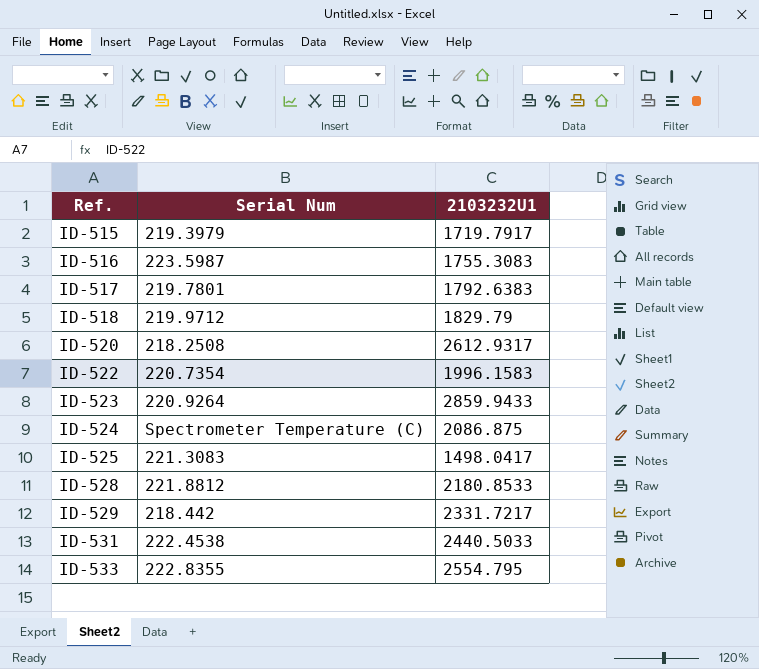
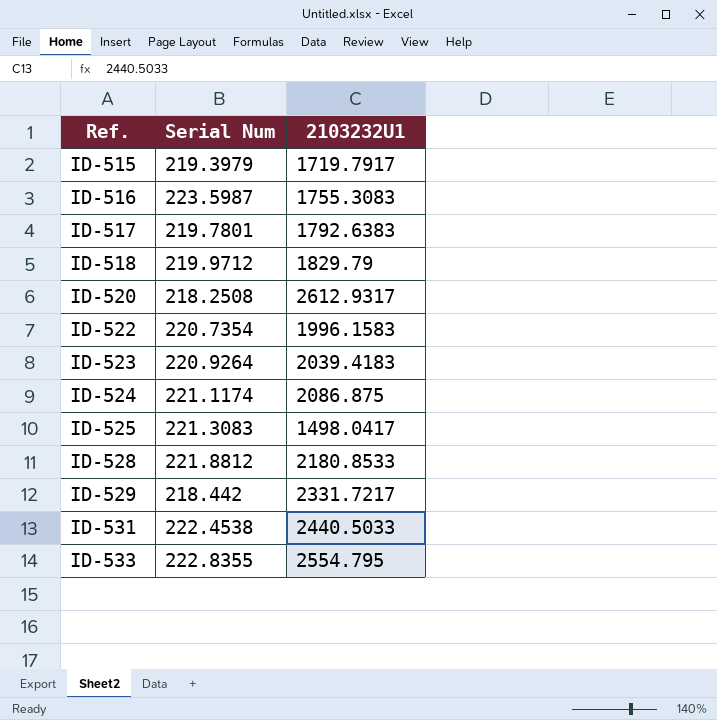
ID-523 | 2103232U1: 2859.9433 -> 2039.4183
ID-524 | Serial Num: Spectrometer Temperature (C) -> 221.1174

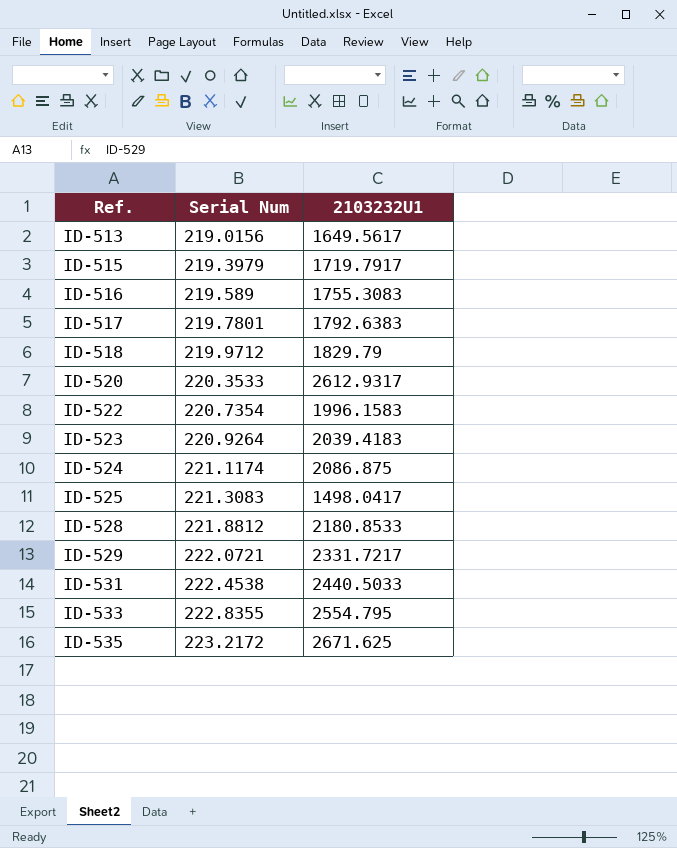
row ID-513: none -> 219.0156 | 1649.5617
ID-516 | Serial Num: 223.5987 -> 219.589
ID-520 | Serial Num: 218.2508 -> 220.3533
ID-529 | Serial Num: 218.442 -> 222.0721
row ID-535: none -> 223.2172 | 2671.625

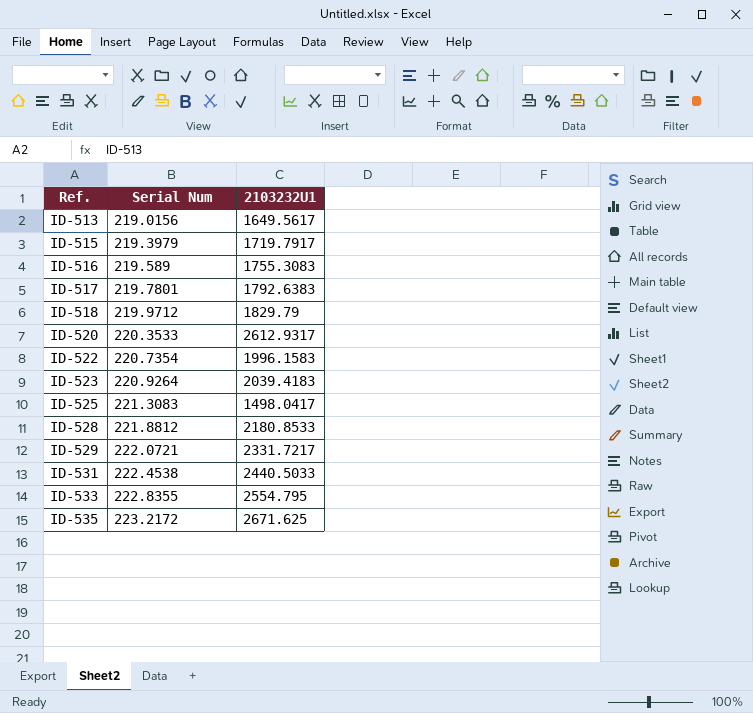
row ID-524: 221.1174 | 2086.875 -> none

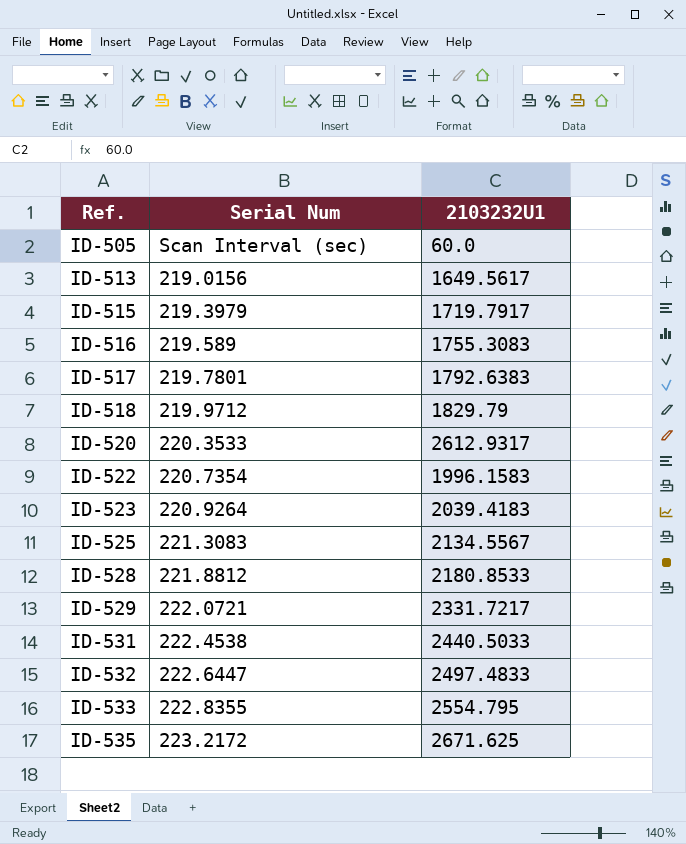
row ID-505: none -> Scan Interval (sec) | 60.0
ID-525 | 2103232U1: 1498.0417 -> 2134.5567
row ID-532: none -> 222.6447 | 2497.4833

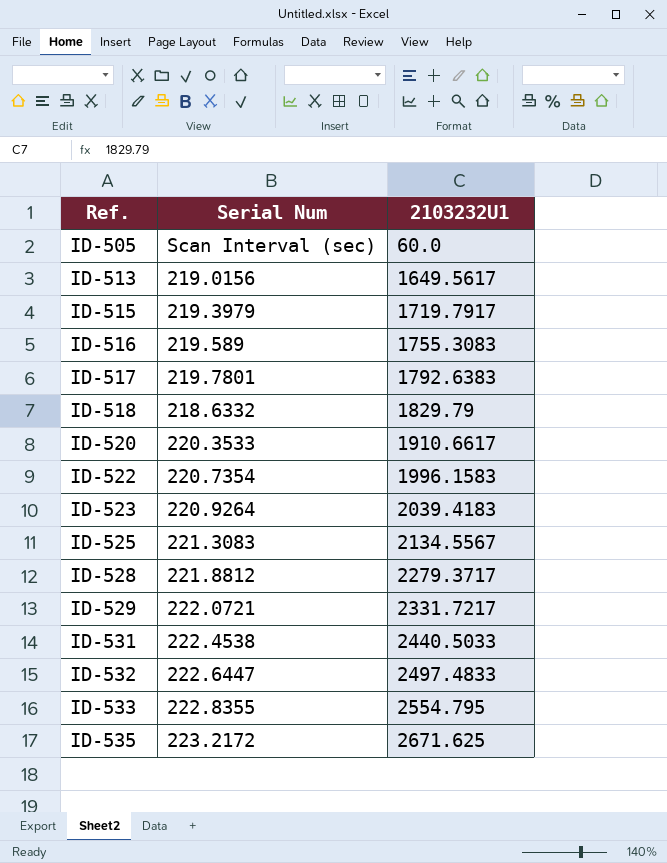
ID-518 | Serial Num: 219.9712 -> 218.6332
ID-520 | 2103232U1: 2612.9317 -> 1910.6617
ID-528 | 2103232U1: 2180.8533 -> 2279.3717

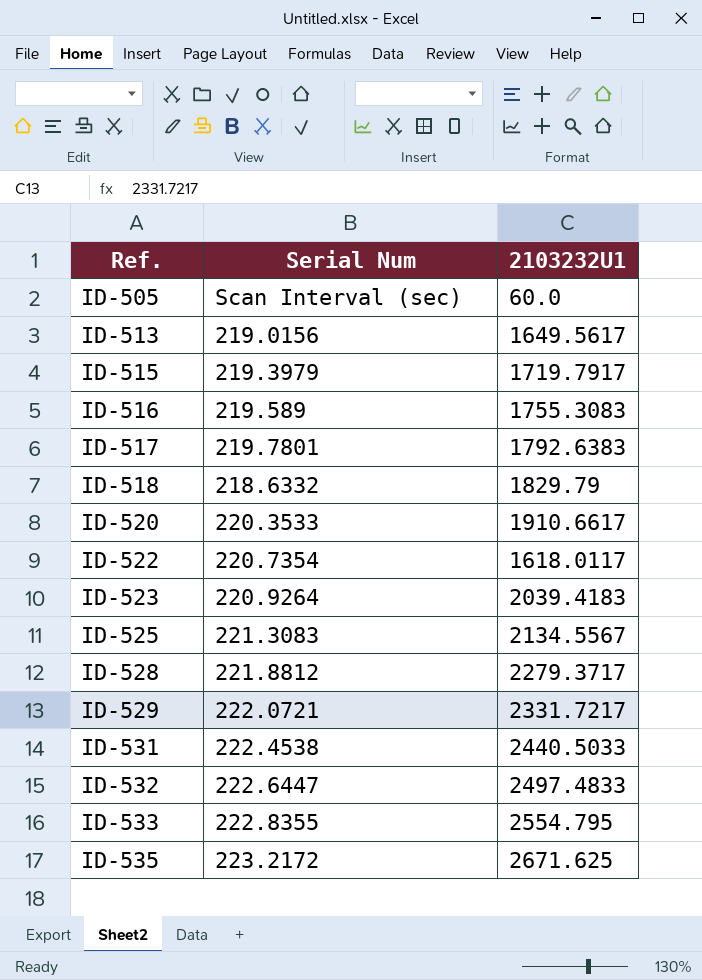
ID-522 | 2103232U1: 1996.1583 -> 1618.0117

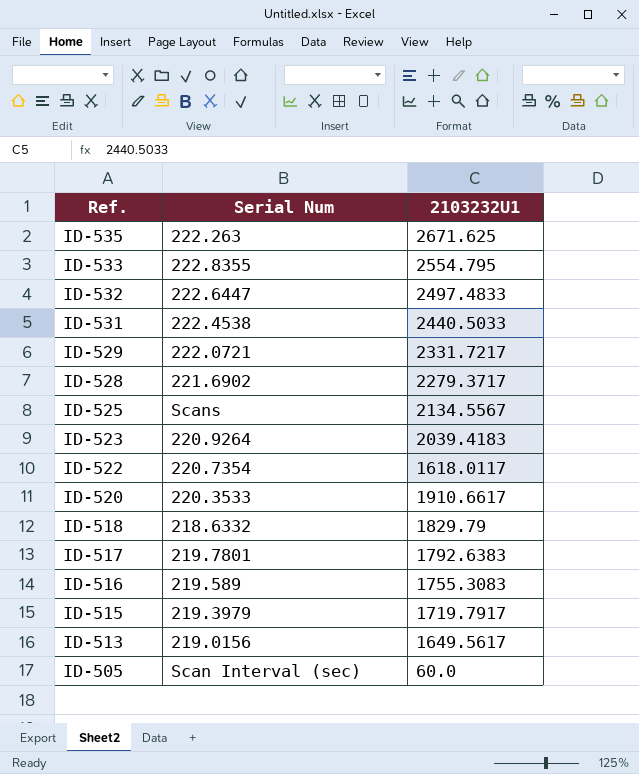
row order: Ref. ascending -> Ref. descending
ID-535 | Serial Num: 223.2172 -> 222.263
ID-528 | Serial Num: 221.8812 -> 221.6902
ID-525 | Serial Num: 221.3083 -> Scans

